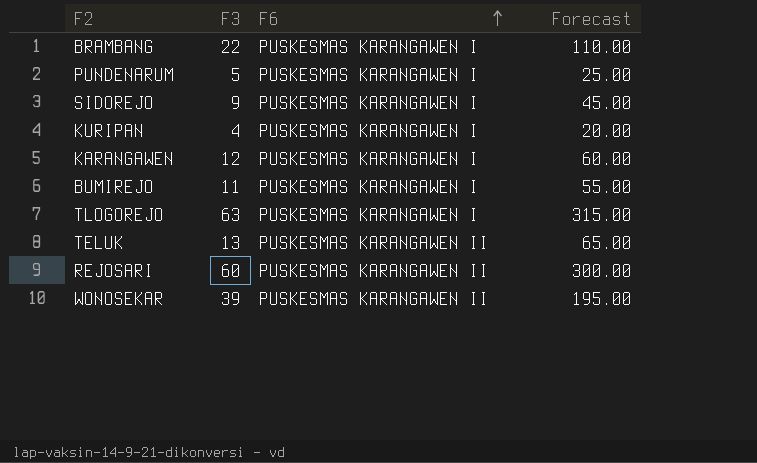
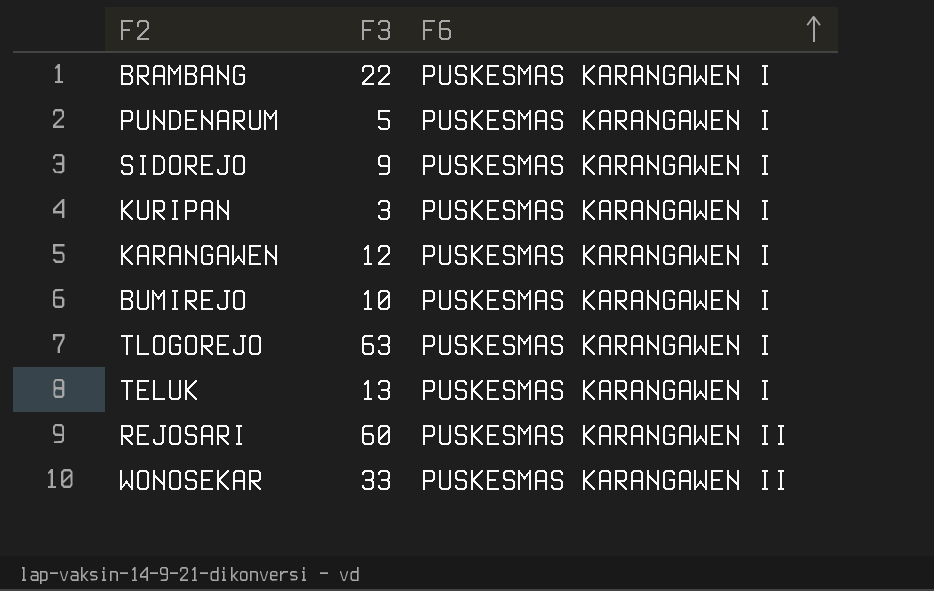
column Forecast | formula: [F3] * 5 -> none
KURIPAN | F3: 4 -> 3
BUMIREJO | F3: 11 -> 10
TELUK | F6: PUSKESMAS KARANGAWEN II -> PUSKESMAS KARANGAWEN I
WONOSEKAR | F3: 39 -> 33

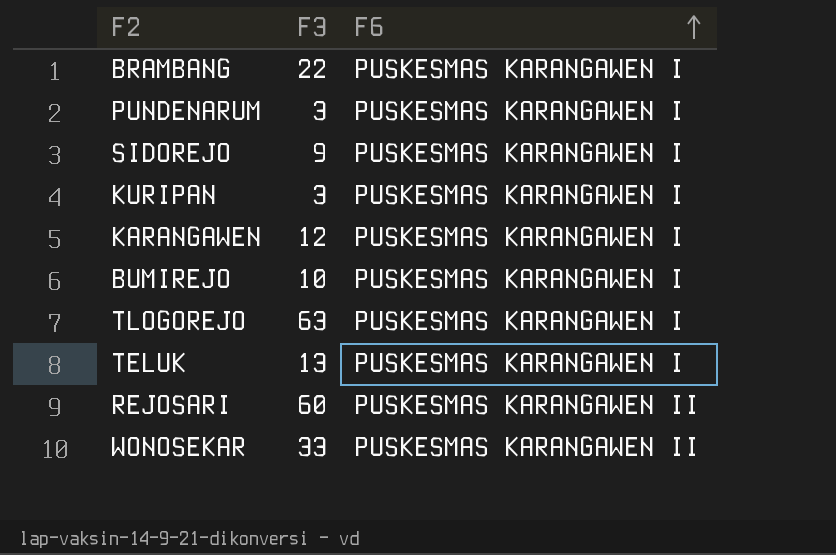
PUNDENARUM | F3: 5 -> 3

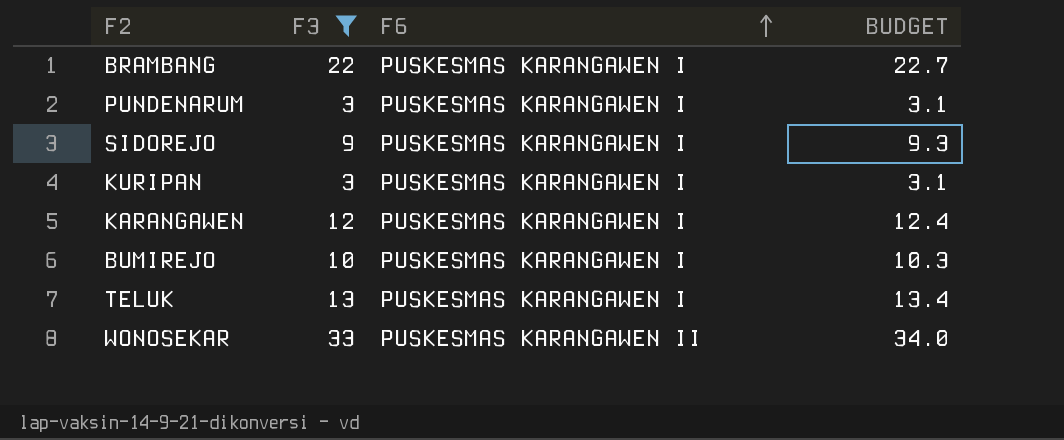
filter: none -> F3 <= 33
column BUDGET | formula: none -> [F3] * 1.03

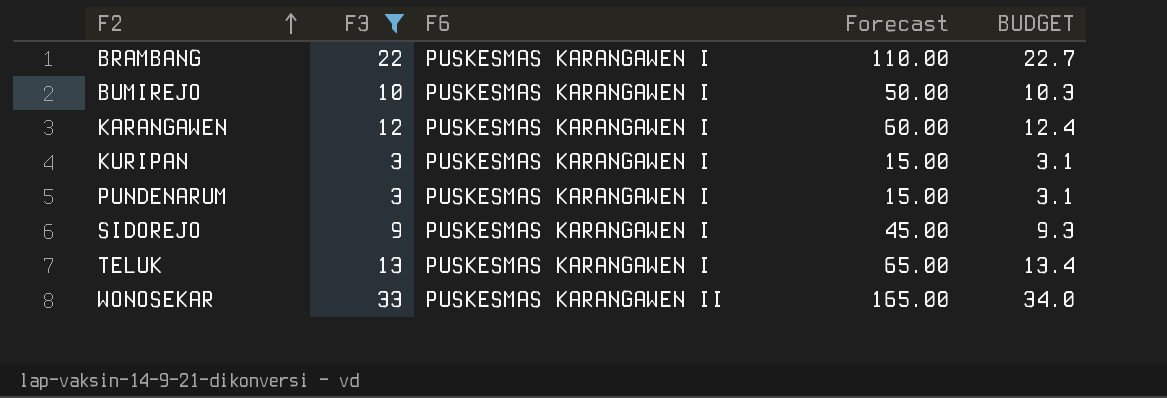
row order: F6 ascending -> F2 ascending
column Forecast | formula: none -> [F3] * 5

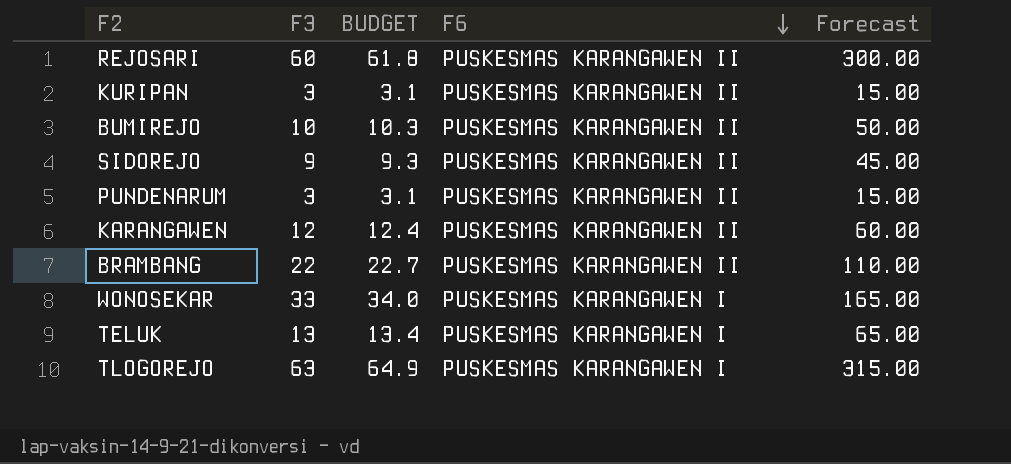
filter: F3 <= 33 -> none
row order: F2 ascending -> F6 descending
column BUDGET | position: 5 -> 3
KURIPAN | F6: PUSKESMAS KARANGAWEN I -> PUSKESMAS KARANGAWEN II
BUMIREJO | F6: PUSKESMAS KARANGAWEN I -> PUSKESMAS KARANGAWEN II
SIDOREJO | F6: PUSKESMAS KARANGAWEN I -> PUSKESMAS KARANGAWEN II
PUNDENARUM | F6: PUSKESMAS KARANGAWEN I -> PUSKESMAS KARANGAWEN II
KARANGAWEN | F6: PUSKESMAS KARANGAWEN I -> PUSKESMAS KARANGAWEN II
BRAMBANG | F6: PUSKESMAS KARANGAWEN I -> PUSKESMAS KARANGAWEN II
WONOSEKAR | F6: PUSKESMAS KARANGAWEN II -> PUSKESMAS KARANGAWEN I

